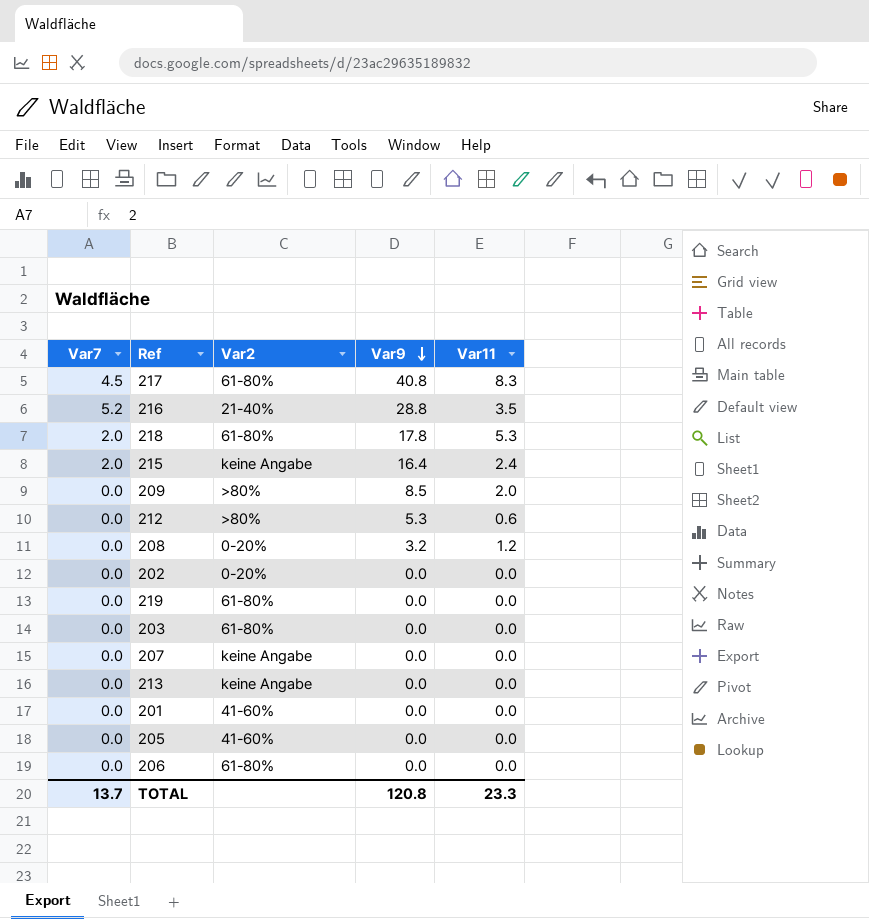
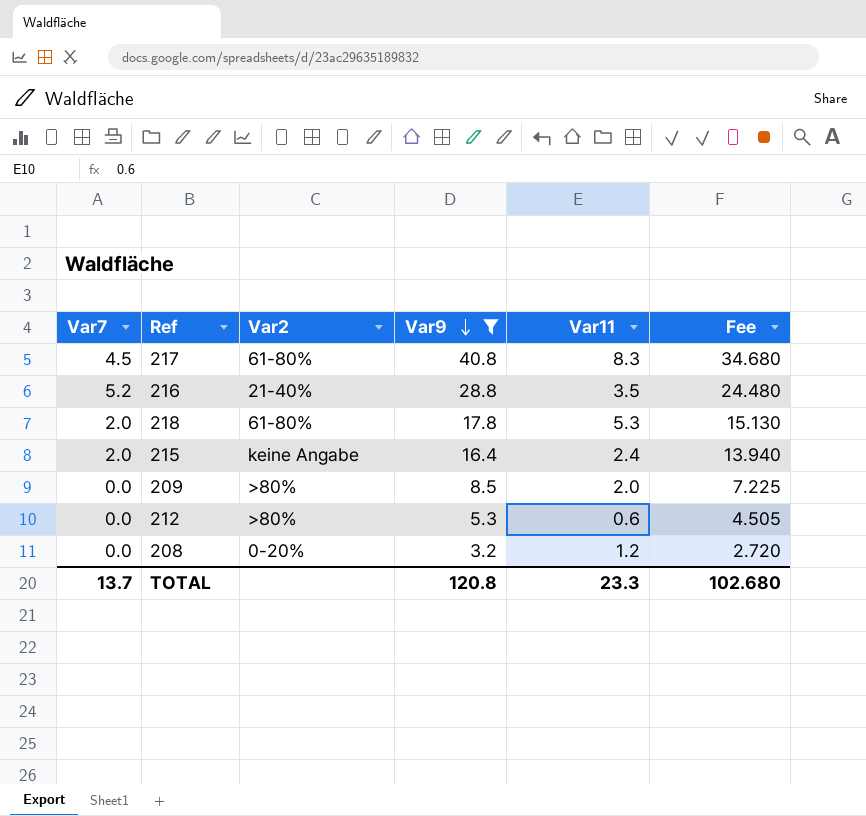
filter: none -> Var9 != 0.0
column Fee | formula: none -> [Var9] * 0.85

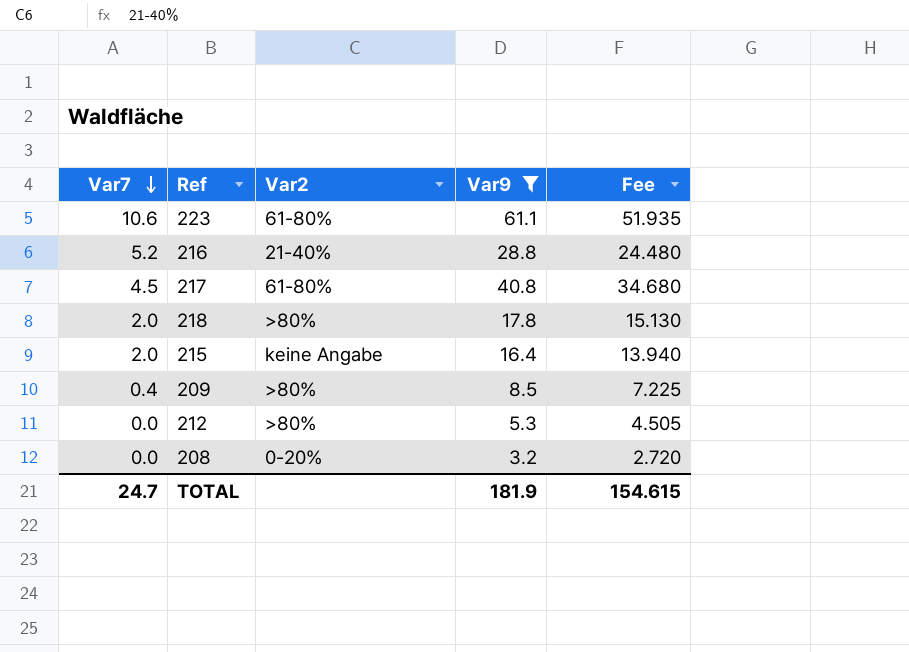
row order: Var9 descending -> Var7 descending
column Var11 | position: 5 -> none
row 223: none -> 10.6 | 61-80% | 61.1 | 51.935
218 | Var2: 61-80% -> >80%
209 | Var7: 0.0 -> 0.4
TOTAL | Var7: 13.7 -> 24.7
TOTAL | Var9: 120.8 -> 181.9
TOTAL | Fee: 102.680 -> 154.615

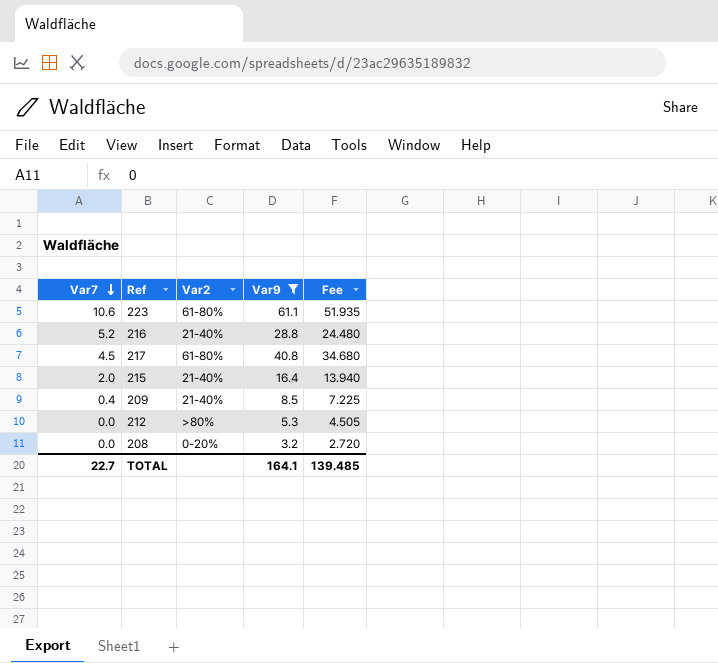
row 218: 2.0 | >80% | 17.8 | 15.130 -> none
215 | Var2: keine Angabe -> 21-40%
209 | Var2: >80% -> 21-40%
TOTAL | Var7: 24.7 -> 22.7
TOTAL | Var9: 181.9 -> 164.1
TOTAL | Fee: 154.615 -> 139.485

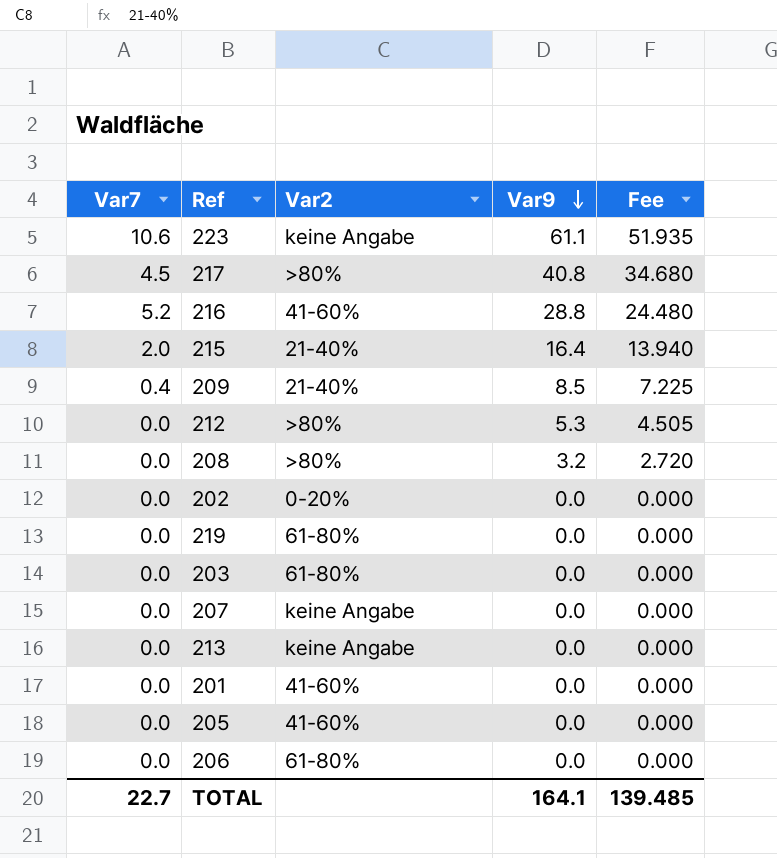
filter: Var9 != 0.0 -> none
row order: Var7 descending -> Var9 descending
223 | Var2: 61-80% -> keine Angabe
217 | Var2: 61-80% -> >80%
216 | Var2: 21-40% -> 41-60%
208 | Var2: 0-20% -> >80%

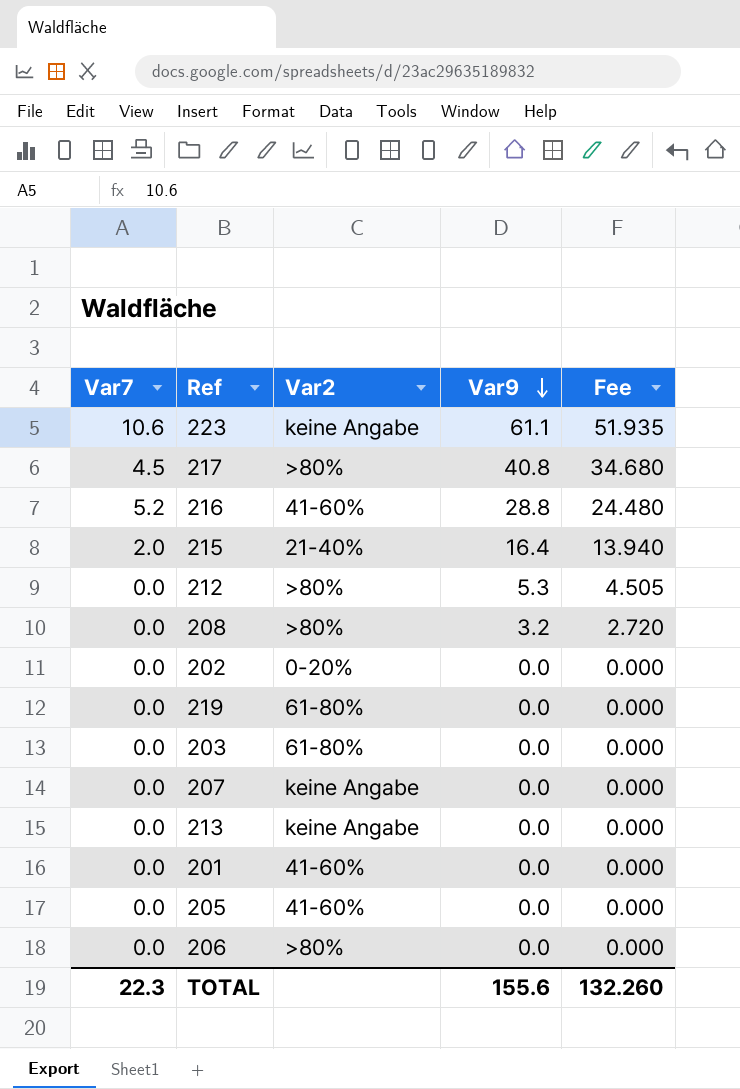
row 209: 0.4 | 21-40% | 8.5 | 7.225 -> none
206 | Var2: 61-80% -> >80%
TOTAL | Var7: 22.7 -> 22.3
TOTAL | Var9: 164.1 -> 155.6
TOTAL | Fee: 139.485 -> 132.260

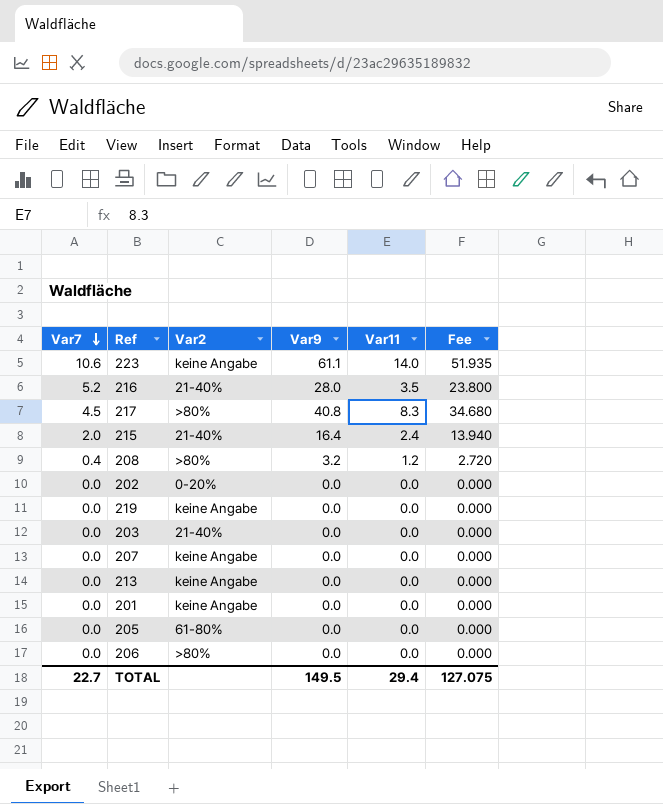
row order: Var9 descending -> Var7 descending
column Var11 | position: none -> 5
row 212: 0.0 | >80% | 5.3 | 4.505 -> none
216 | Var2: 41-60% -> 21-40%
216 | Var9: 28.8 -> 28.0
216 | Fee: 24.480 -> 23.800
208 | Var7: 0.0 -> 0.4
219 | Var2: 61-80% -> keine Angabe
203 | Var2: 61-80% -> 21-40%
201 | Var2: 41-60% -> keine Angabe
205 | Var2: 41-60% -> 61-80%
TOTAL | Var7: 22.3 -> 22.7
TOTAL | Var9: 155.6 -> 149.5
TOTAL | Fee: 132.260 -> 127.075

